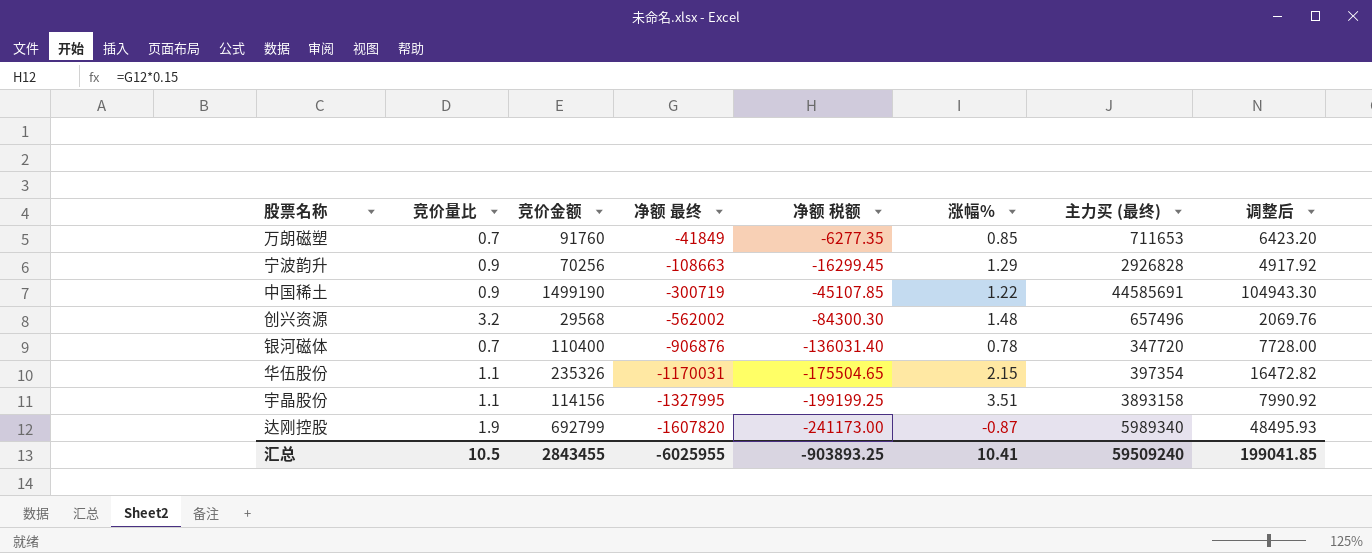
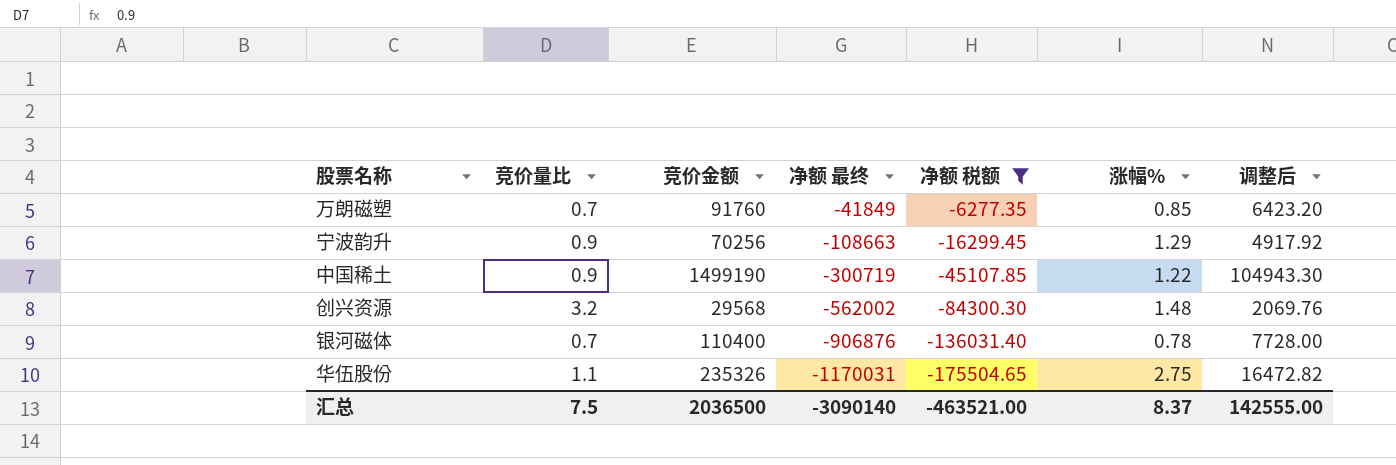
filter: none -> 净额 税额 >= -175504.65
column 主力买 (最终) | position: 7 -> none
华伍股份 | 涨幅%: 2.15 -> 2.75
汇总 | 竞价量比: 10.5 -> 7.5
汇总 | 竞价金额: 2843455 -> 2036500
汇总 | 净额 最终: -6025955 -> -3090140
汇总 | 净额 税额: -903893.25 -> -463521.00
汇总 | 涨幅%: 10.41 -> 8.37
汇总 | 调整后: 199041.85 -> 142555.00

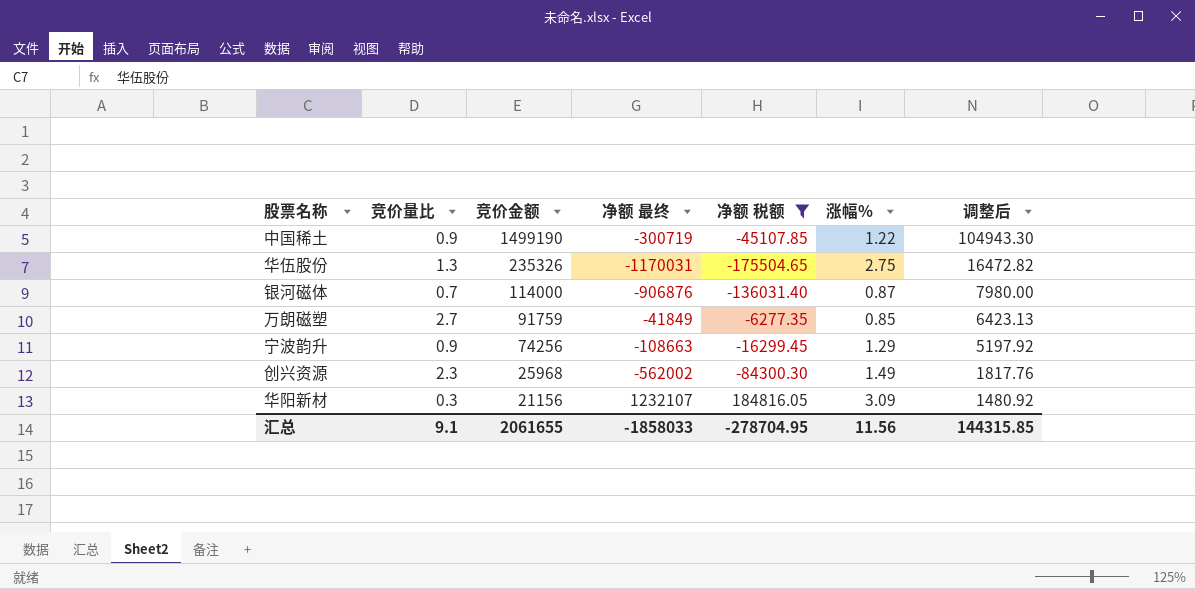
row order: 净额 最终 descending -> 竞价金额 descending
华伍股份 | 竞价量比: 1.1 -> 1.3
银河磁体 | 竞价金额: 110400 -> 114000
银河磁体 | 涨幅%: 0.78 -> 0.87
银河磁体 | 调整后: 7728.00 -> 7980.00
万朗磁塑 | 竞价量比: 0.7 -> 2.7
万朗磁塑 | 竞价金额: 91760 -> 91759
万朗磁塑 | 调整后: 6423.20 -> 6423.13
宁波韵升 | 竞价金额: 70256 -> 74256
宁波韵升 | 调整后: 4917.92 -> 5197.92
创兴资源 | 竞价量比: 3.2 -> 2.3
创兴资源 | 竞价金额: 29568 -> 25968
创兴资源 | 涨幅%: 1.48 -> 1.49
创兴资源 | 调整后: 2069.76 -> 1817.76
row 华阳新材: none -> 0.3 | 21156 | 1232107 | 184816.05 | 3.09 | 1480.92
汇总 | 竞价量比: 7.5 -> 9.1
汇总 | 竞价金额: 2036500 -> 2061655
汇总 | 净额 最终: -3090140 -> -1858033
汇总 | 净额 税额: -463521.00 -> -278704.95
汇总 | 涨幅%: 8.37 -> 11.56
汇总 | 调整后: 142555.00 -> 144315.85

